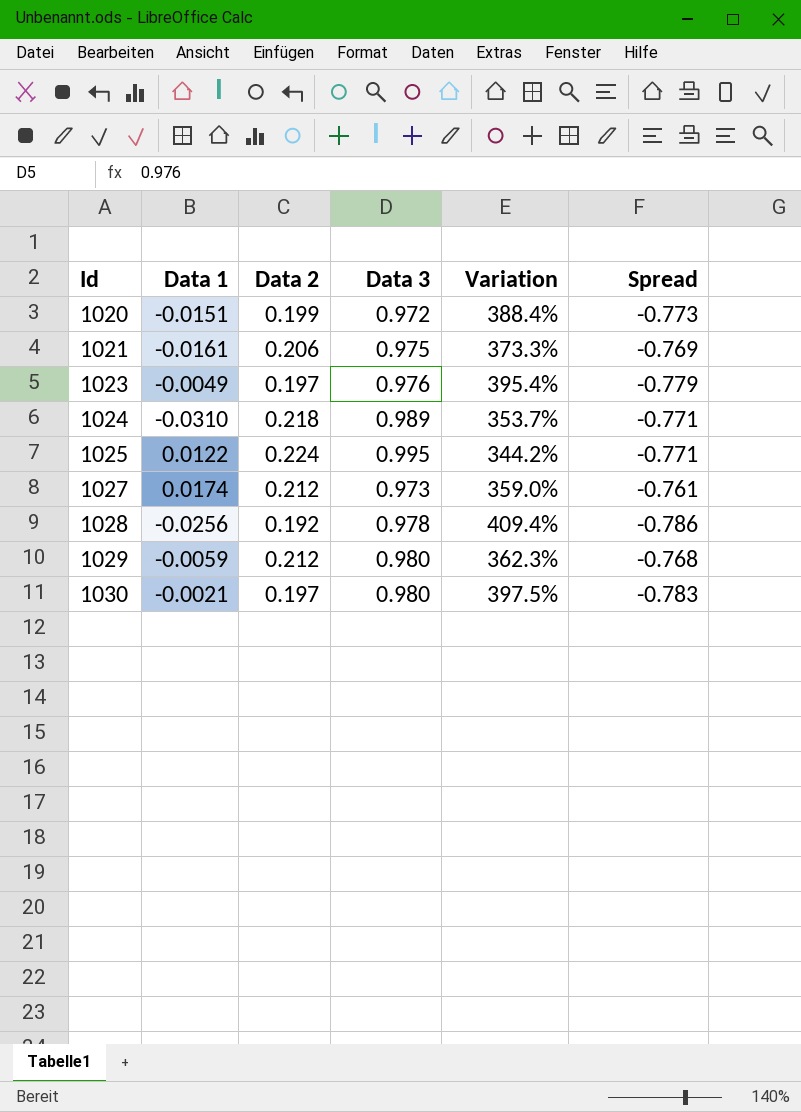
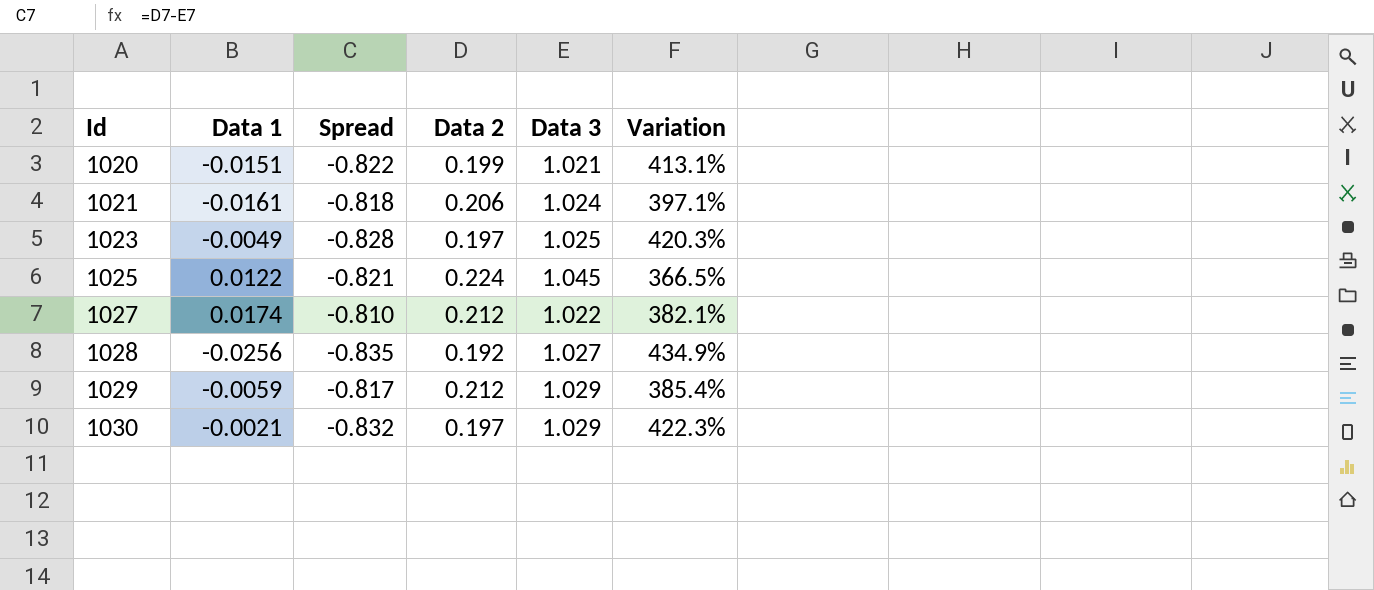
column Spread | position: 6 -> 3
row 1024: -0.0310 | 0.218 | 0.989 | 353.7% | -0.771 -> none
1020 | Spread: -0.773 -> -0.822
1020 | Data 3: 0.972 -> 1.021
1020 | Variation: 388.4% -> 413.1%
1021 | Spread: -0.769 -> -0.818
1021 | Data 3: 0.975 -> 1.024
1021 | Variation: 373.3% -> 397.1%
1023 | Spread: -0.779 -> -0.828
1023 | Data 3: 0.976 -> 1.025
1023 | Variation: 395.4% -> 420.3%
1025 | Spread: -0.771 -> -0.821
1025 | Data 3: 0.995 -> 1.045
1025 | Variation: 344.2% -> 366.5%
1027 | Spread: -0.761 -> -0.810
1027 | Data 3: 0.973 -> 1.022
1027 | Variation: 359.0% -> 382.1%
1028 | Spread: -0.786 -> -0.835
1028 | Data 3: 0.978 -> 1.027
1028 | Variation: 409.4% -> 434.9%
1029 | Spread: -0.768 -> -0.817
1029 | Data 3: 0.980 -> 1.029
1029 | Variation: 362.3% -> 385.4%
1030 | Spread: -0.783 -> -0.832
1030 | Data 3: 0.980 -> 1.029
1030 | Variation: 397.5% -> 422.3%

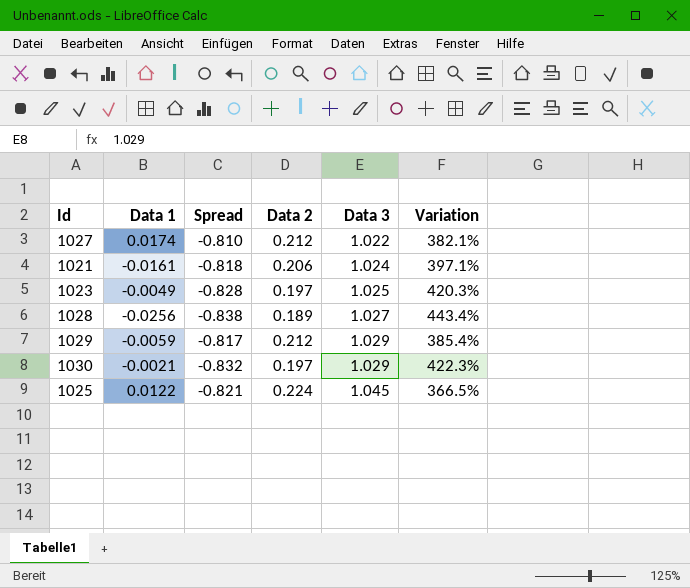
row order: Id ascending -> Data 3 ascending
row 1020: -0.0151 | -0.822 | 0.199 | 1.021 | 413.1% -> none
1028 | Spread: -0.835 -> -0.838
1028 | Data 2: 0.192 -> 0.189
1028 | Variation: 434.9% -> 443.4%

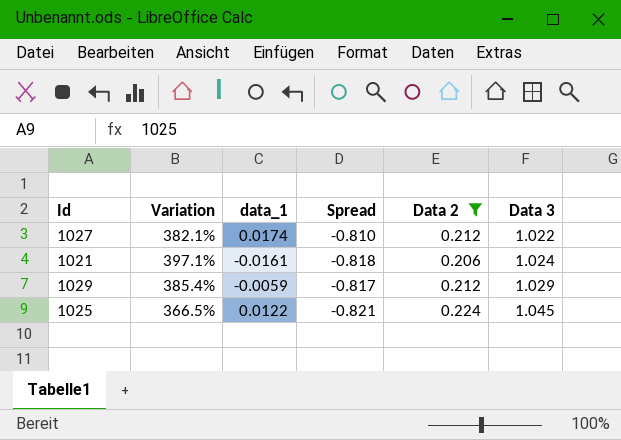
filter: none -> Data 2 >= 0.206
column Variation | position: 6 -> 2
column name: Data 1 -> data_1

